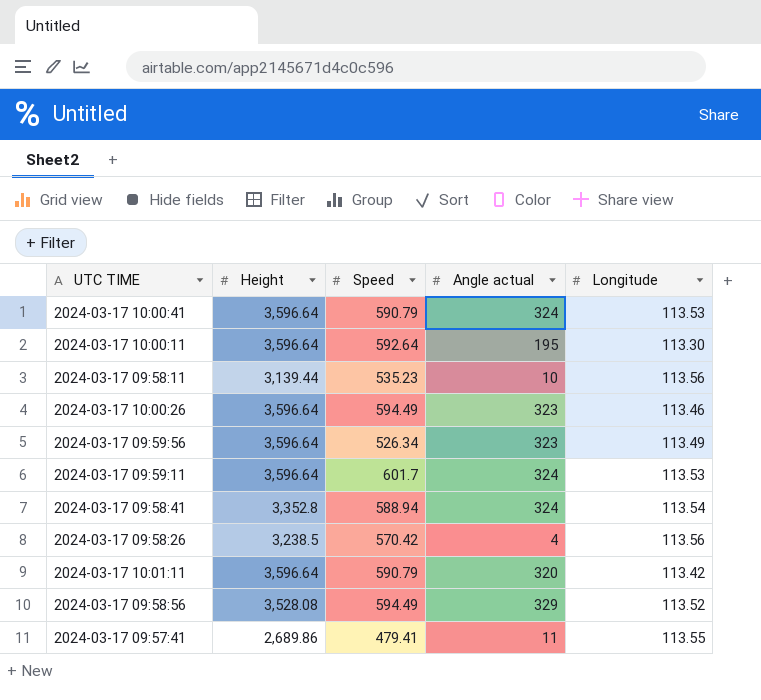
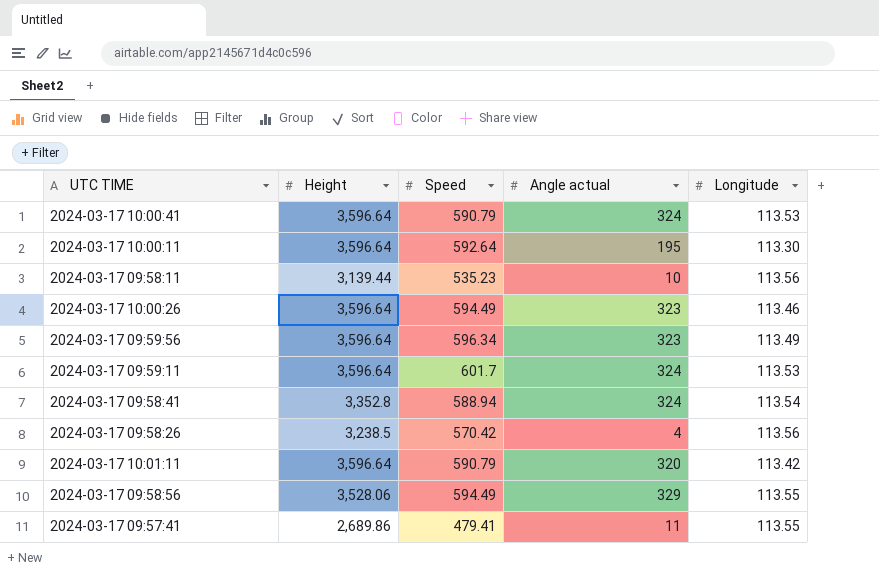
2024-03-17 09:59:56 | Speed: 526.34 -> 596.34
2024-03-17 09:58:56 | Height: 3,528.08 -> 3,528.06
2024-03-17 09:58:56 | Longitude: 113.52 -> 113.55

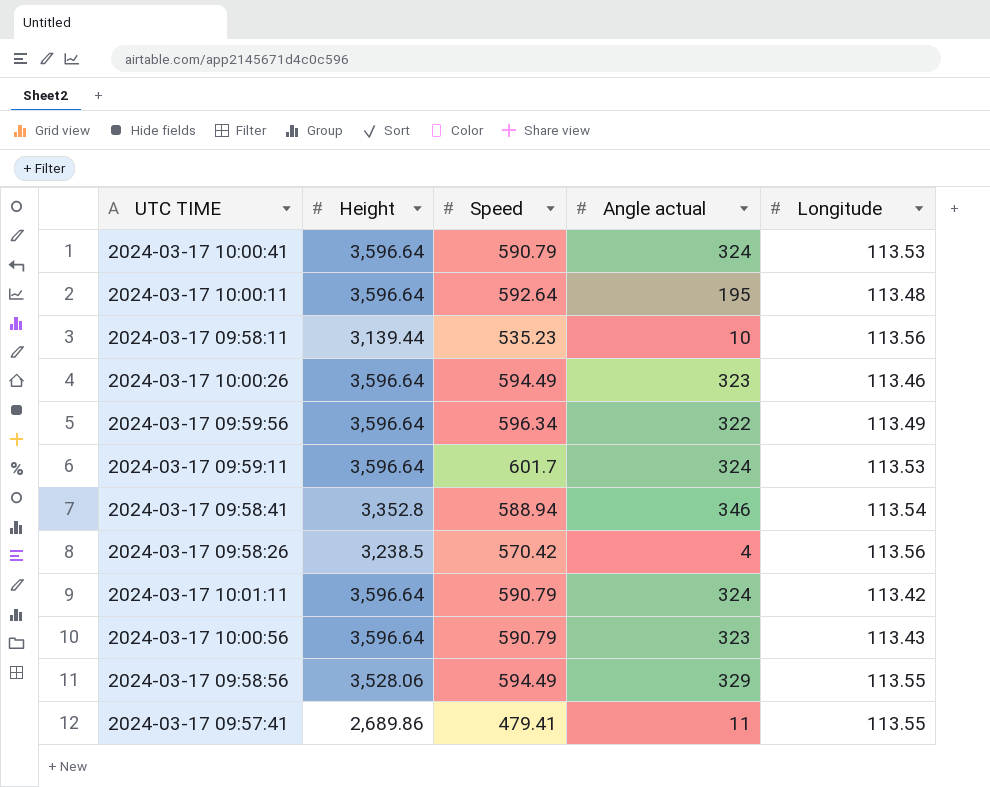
2024-03-17 10:00:11 | Longitude: 113.30 -> 113.48
2024-03-17 09:59:56 | Angle actual: 323 -> 322
2024-03-17 09:58:41 | Angle actual: 324 -> 346
2024-03-17 10:01:11 | Angle actual: 320 -> 324
row 2024-03-17 10:00:56: none -> 3,596.64 | 590.79 | 323 | 113.43

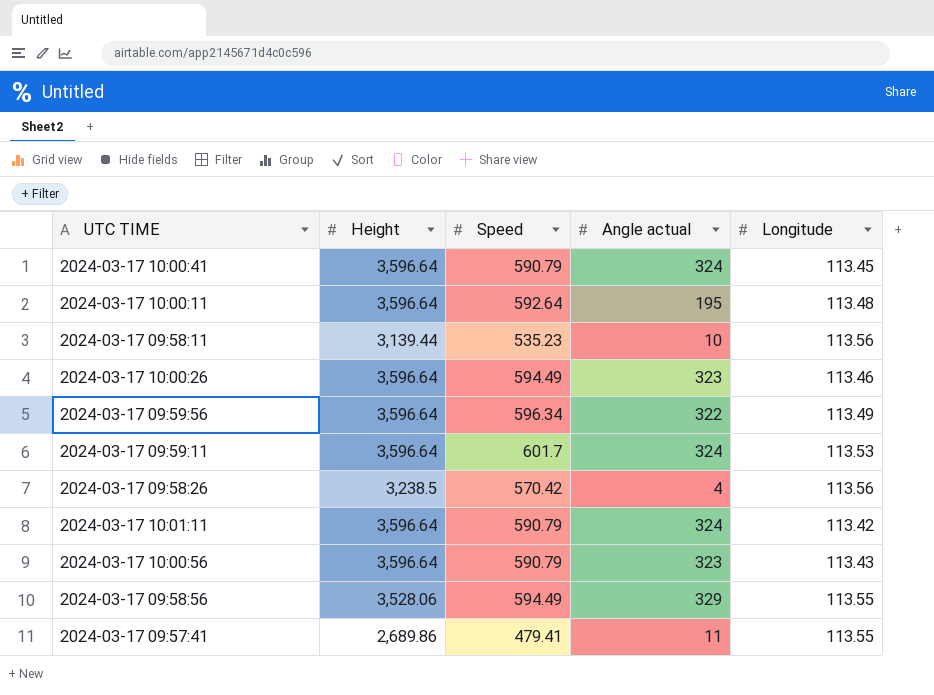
row 2024-03-17 09:58:41: 3,352.8 | 588.94 | 346 | 113.54 -> none
2024-03-17 10:00:41 | Longitude: 113.53 -> 113.45

